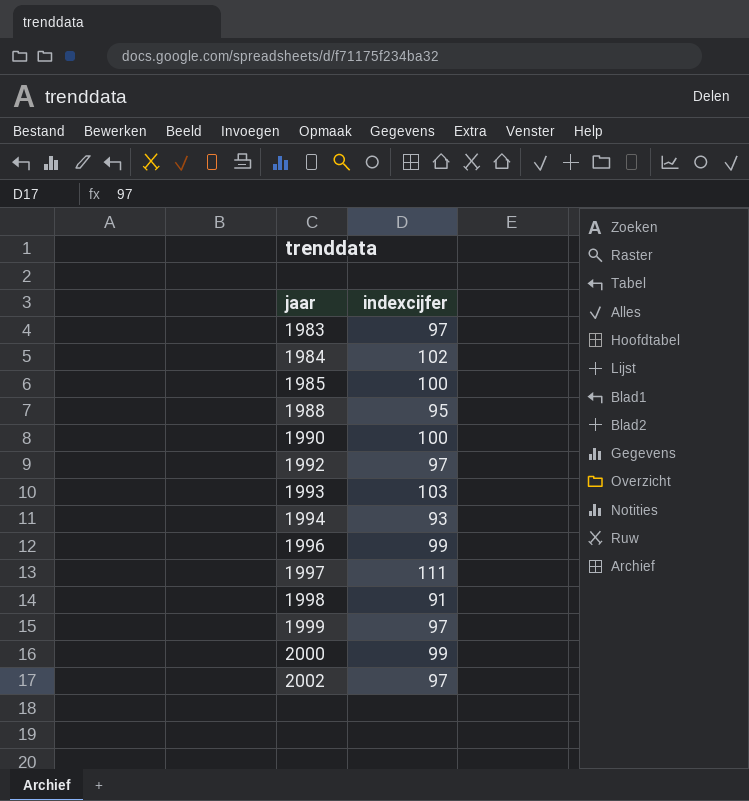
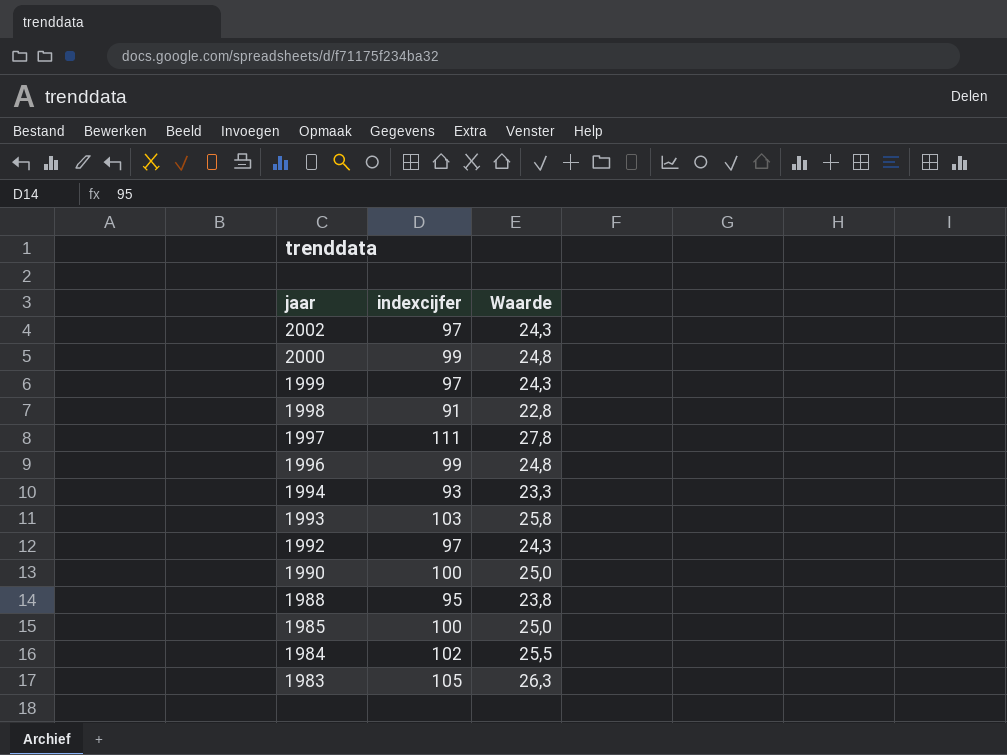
row order: jaar ascending -> jaar descending
column Waarde | formula: none -> [indexcijfer] * 0,25
1983 | indexcijfer: 97 -> 105

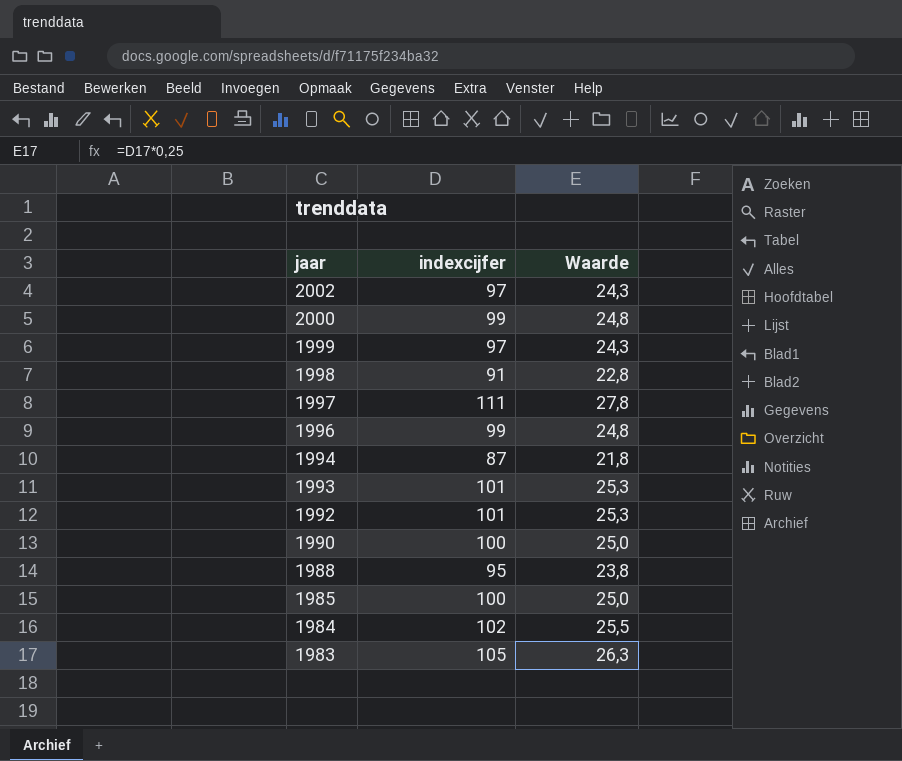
1994 | indexcijfer: 93 -> 87
1994 | Waarde: 23,3 -> 21,8
1993 | indexcijfer: 103 -> 101
1993 | Waarde: 25,8 -> 25,3
1992 | indexcijfer: 97 -> 101
1992 | Waarde: 24,3 -> 25,3

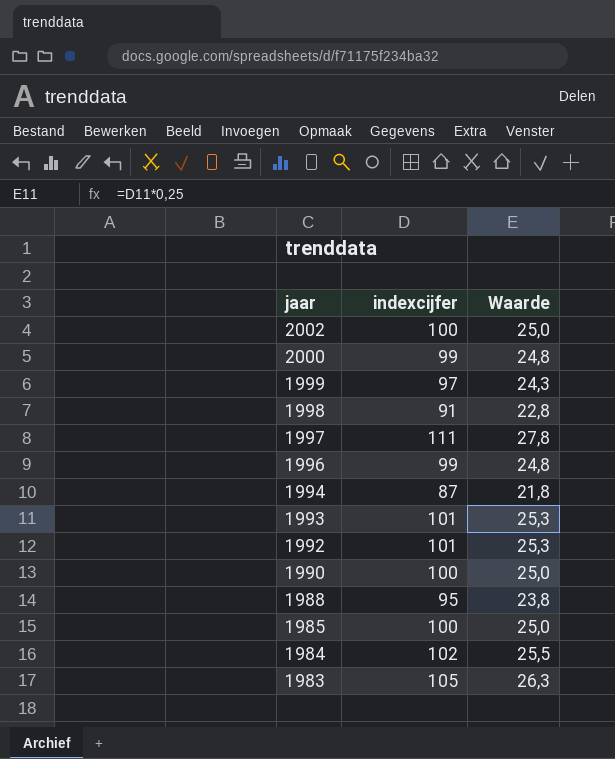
2002 | indexcijfer: 97 -> 100
2002 | Waarde: 24,3 -> 25,0

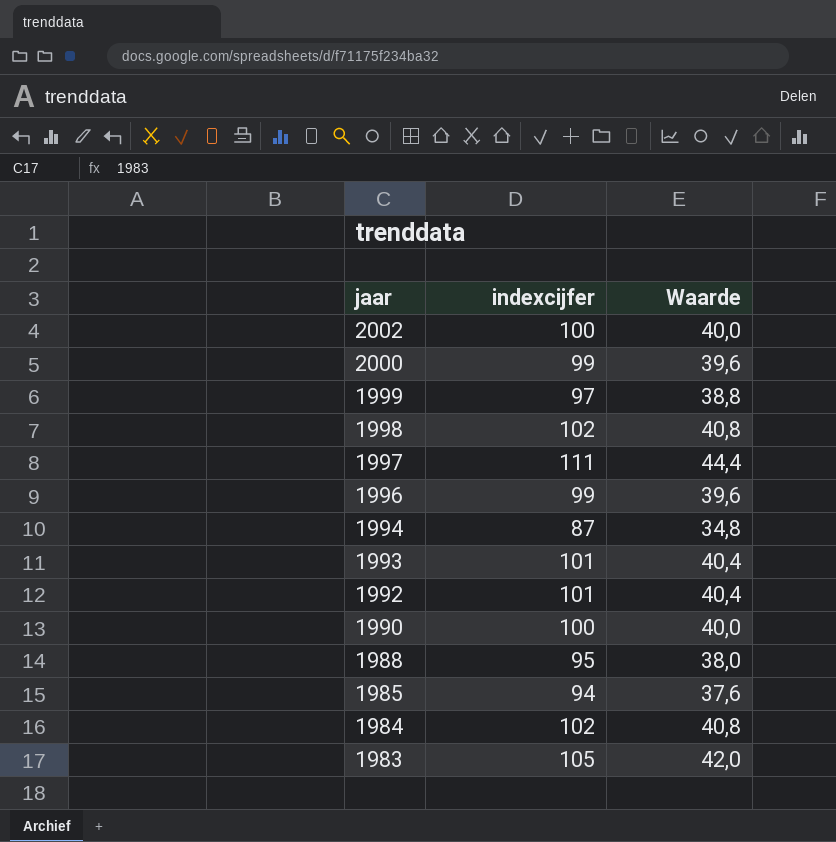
column Waarde | formula: [indexcijfer] * 0,25 -> [indexcijfer] * 0,4
1998 | indexcijfer: 91 -> 102
1985 | indexcijfer: 100 -> 94

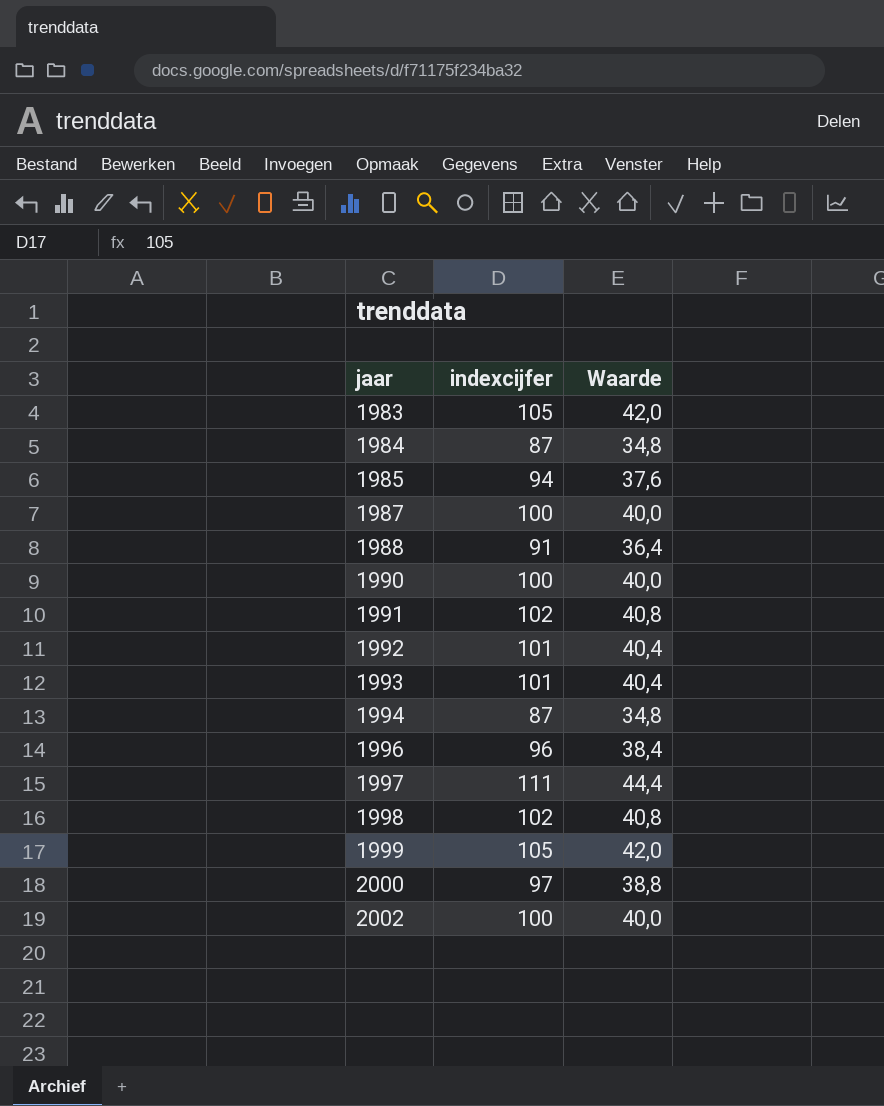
row order: jaar descending -> jaar ascending
1984 | indexcijfer: 102 -> 87
1984 | Waarde: 40,8 -> 34,8
row 1987: none -> 100 | 40,0
1988 | indexcijfer: 95 -> 91
1988 | Waarde: 38,0 -> 36,4
row 1991: none -> 102 | 40,8
1996 | indexcijfer: 99 -> 96
1996 | Waarde: 39,6 -> 38,4
1999 | indexcijfer: 97 -> 105
1999 | Waarde: 38,8 -> 42,0
2000 | indexcijfer: 99 -> 97
2000 | Waarde: 39,6 -> 38,8

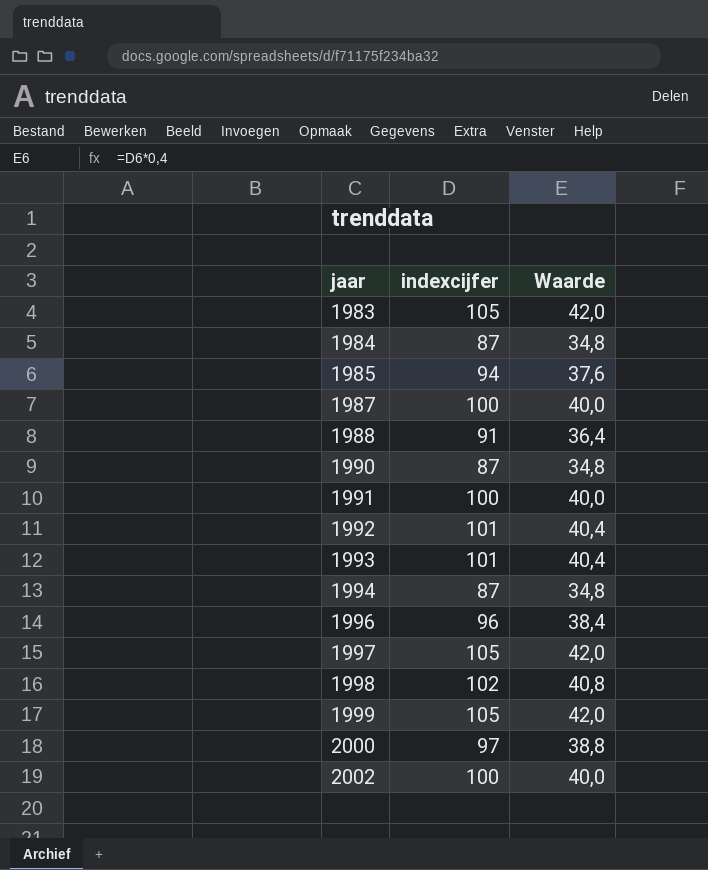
1990 | indexcijfer: 100 -> 87
1990 | Waarde: 40,0 -> 34,8
1991 | indexcijfer: 102 -> 100
1991 | Waarde: 40,8 -> 40,0
1997 | indexcijfer: 111 -> 105
1997 | Waarde: 44,4 -> 42,0

